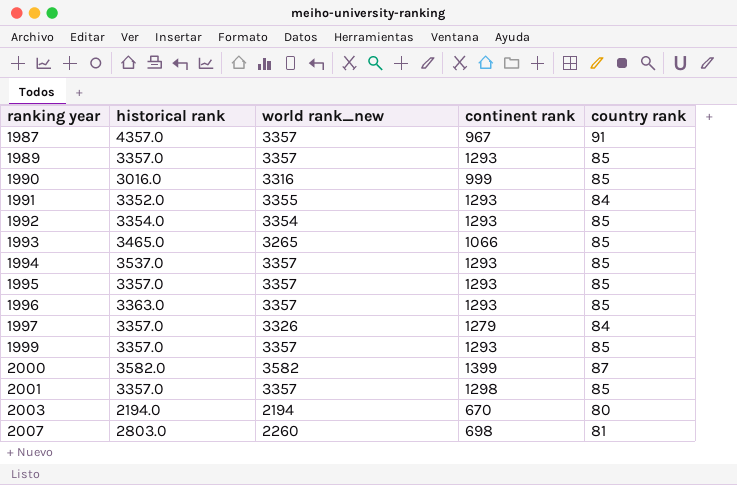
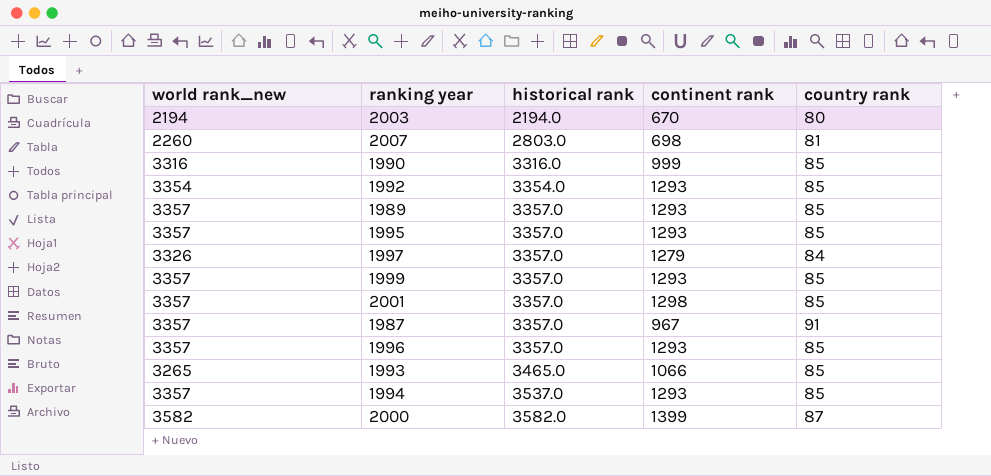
row order: ranking year ascending -> historical rank ascending
column world rank_new | position: 3 -> 1
row 1991: 3352.0 | 3355 | 1293 | 84 -> none
1990 | historical rank: 3016.0 -> 3316.0
1987 | historical rank: 4357.0 -> 3357.0
1996 | historical rank: 3363.0 -> 3357.0

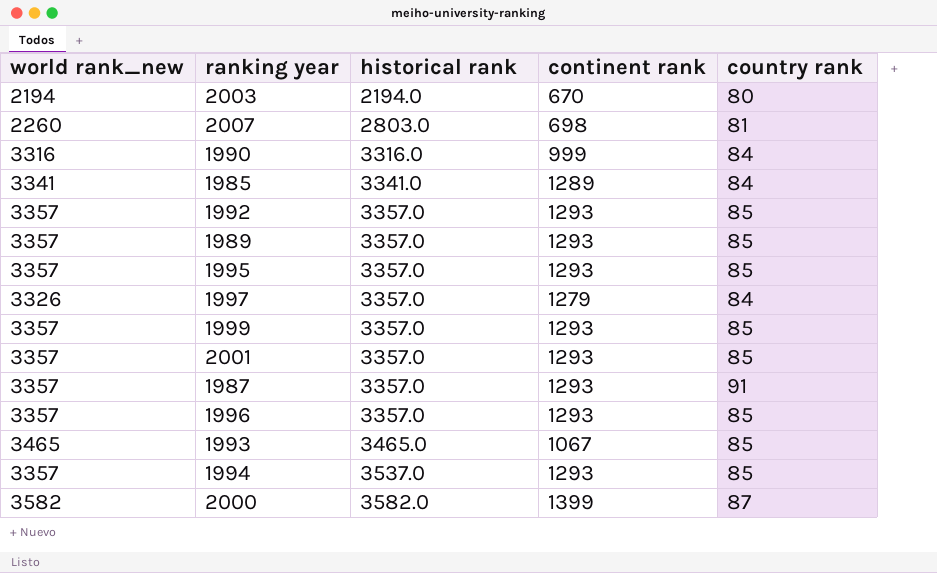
1990 | country rank: 85 -> 84
row 1985: none -> 3341 | 3341.0 | 1289 | 84
1992 | world rank_new: 3354 -> 3357
1992 | historical rank: 3354.0 -> 3357.0
2001 | continent rank: 1298 -> 1293
1987 | continent rank: 967 -> 1293
1993 | world rank_new: 3265 -> 3465
1993 | continent rank: 1066 -> 1067

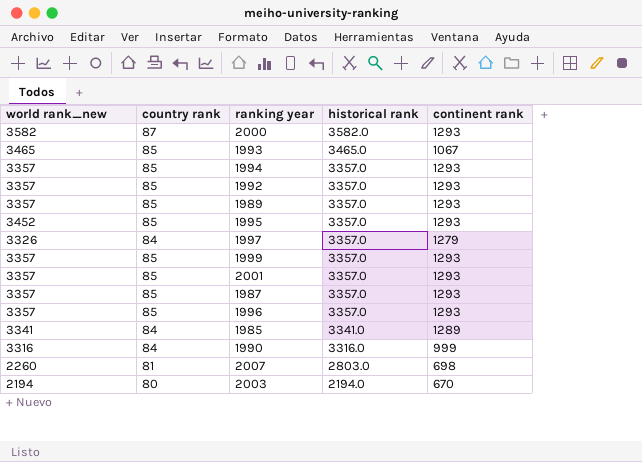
row order: historical rank ascending -> historical rank descending
column country rank | position: 5 -> 2
2000 | continent rank: 1399 -> 1293
1994 | historical rank: 3537.0 -> 3357.0
1995 | world rank_new: 3357 -> 3452
1987 | country rank: 91 -> 85

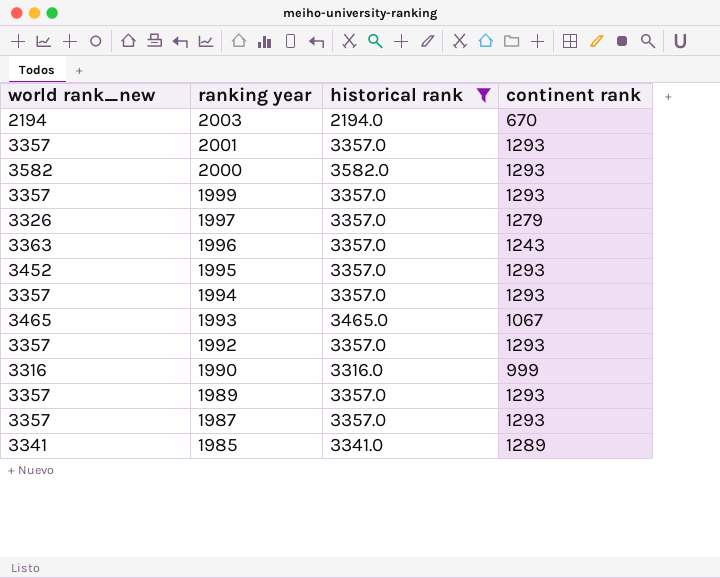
filter: none -> historical rank != 2803.0
row order: historical rank descending -> ranking year descending
column country rank | position: 2 -> none
1996 | world rank_new: 3357 -> 3363
1996 | continent rank: 1293 -> 1243

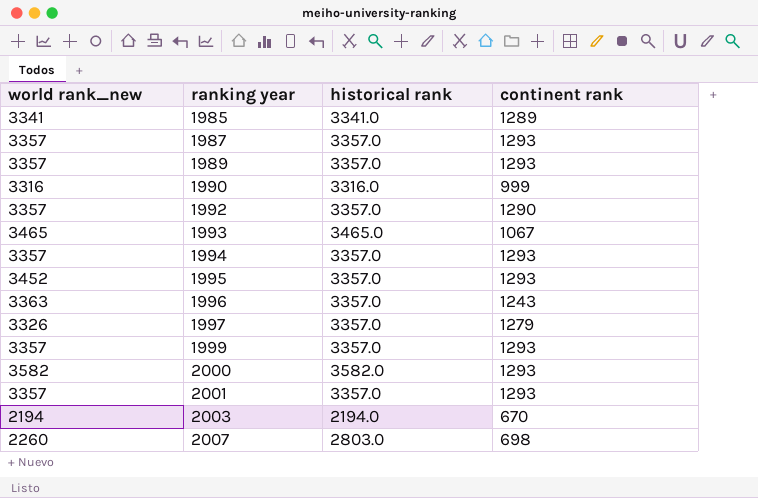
filter: historical rank != 2803.0 -> none
row order: ranking year descending -> ranking year ascending
1992 | continent rank: 1293 -> 1290

